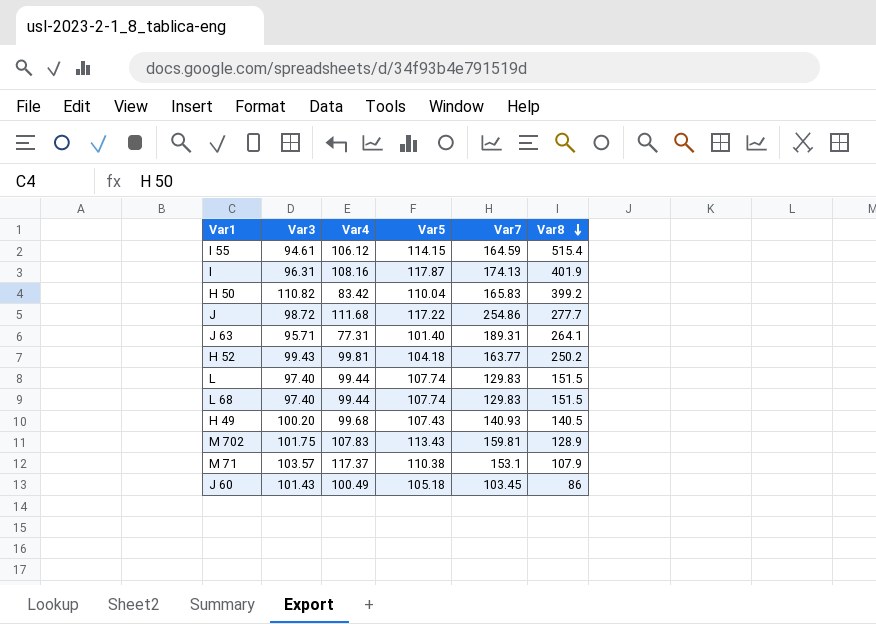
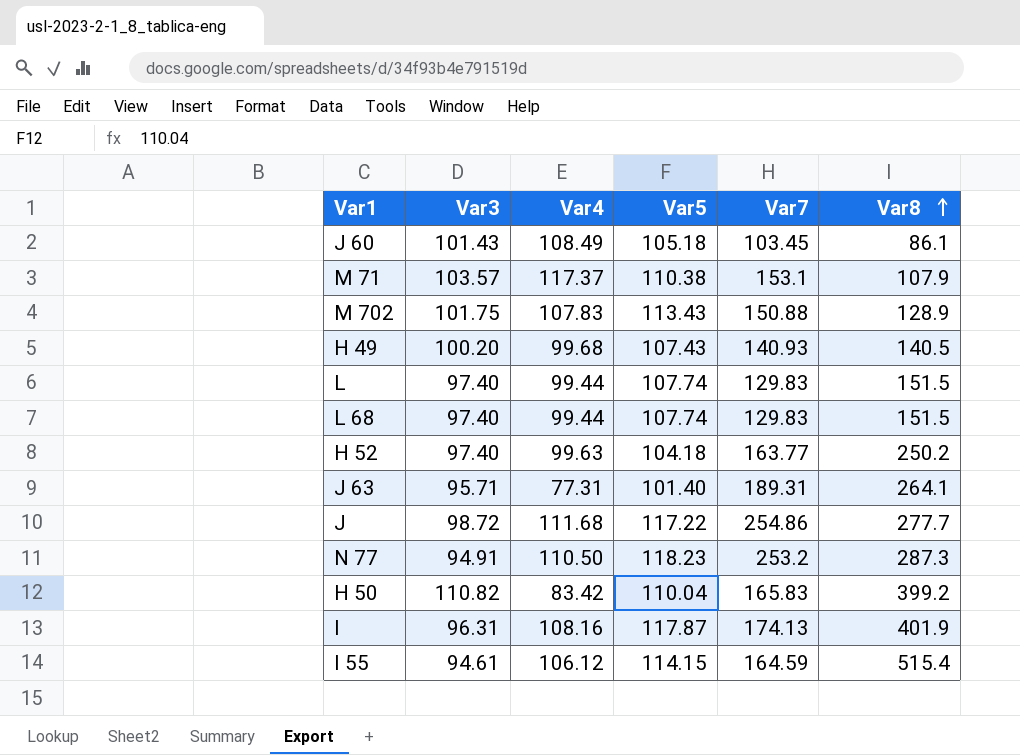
row order: Var8 descending -> Var8 ascending
J 60 | Var4: 100.49 -> 108.49
J 60 | Var8: 86 -> 86.1
M 702 | Var7: 159.81 -> 150.88
H 52 | Var3: 99.43 -> 97.40
H 52 | Var4: 99.81 -> 99.63
row N 77: none -> 94.91 | 110.50 | 118.23 | 253.2 | 287.3

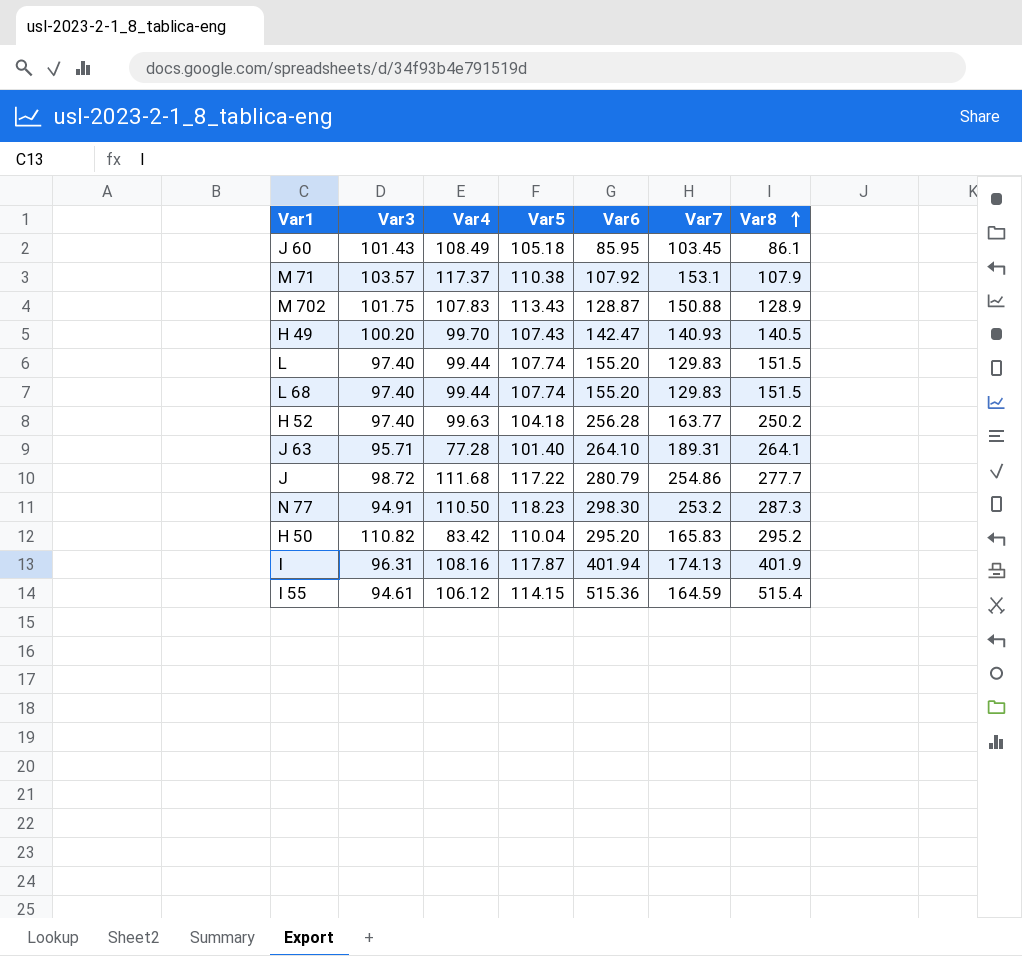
column Var6 | position: none -> 5
H 49 | Var4: 99.68 -> 99.70
J 63 | Var4: 77.31 -> 77.28
H 50 | Var8: 399.2 -> 295.2

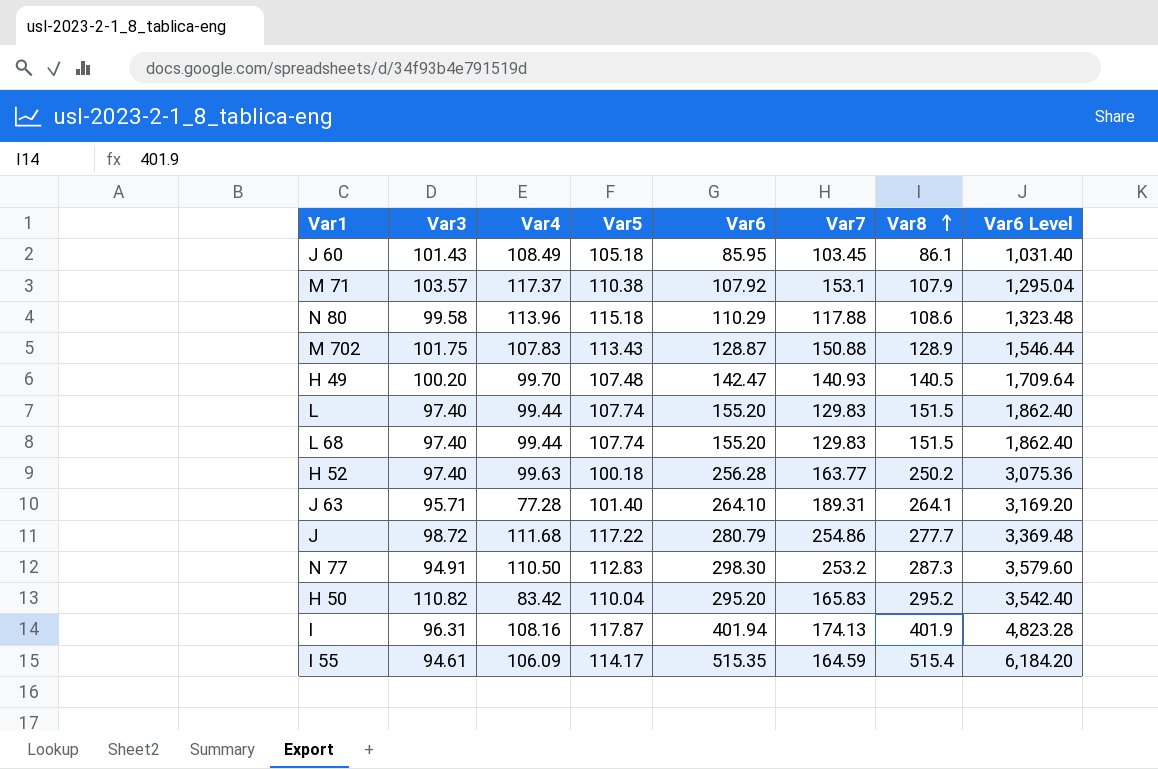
column Var6 Level | formula: none -> [Var6] * 12
row N 80: none -> 99.58 | 113.96 | 115.18 | 110.29 | 117.88 | 108.6 | 1,323.48
H 49 | Var5: 107.43 -> 107.48
H 52 | Var5: 104.18 -> 100.18
N 77 | Var5: 118.23 -> 112.83
I 55 | Var4: 106.12 -> 106.09
I 55 | Var5: 114.15 -> 114.17
I 55 | Var6: 515.36 -> 515.35

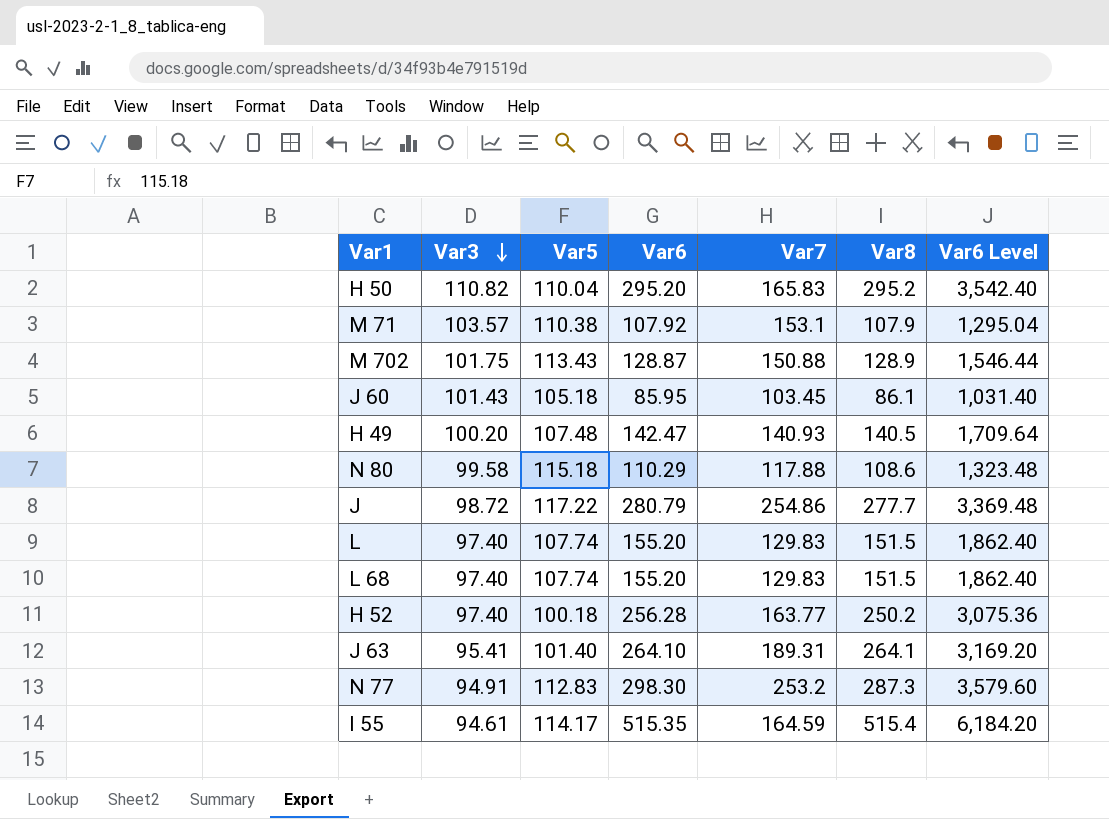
row order: Var8 ascending -> Var3 descending
column Var4 | position: 3 -> none
row I: 96.31 | 108.16 | 117.87 | 401.94 | 174.13 | 401.9 | 4,823.28 -> none
J 63 | Var3: 95.71 -> 95.41

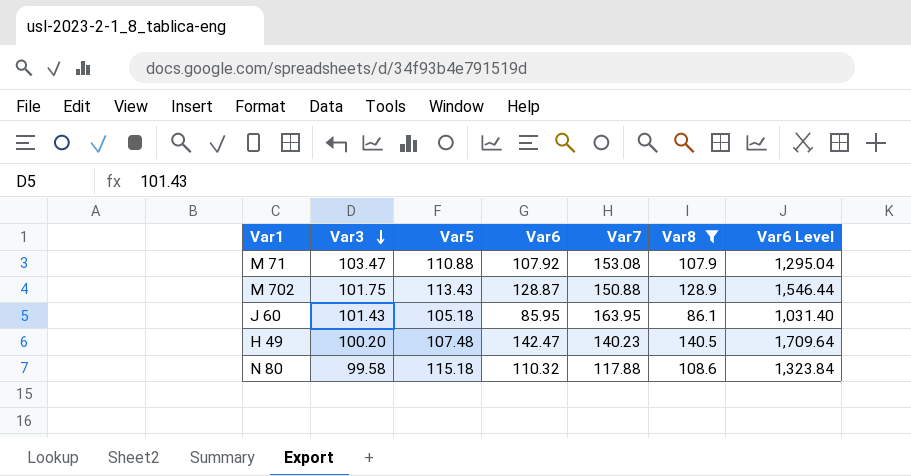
filter: none -> Var8 <= 140.5
M 71 | Var3: 103.57 -> 103.47
M 71 | Var5: 110.38 -> 110.88
M 71 | Var7: 153.1 -> 153.08
J 60 | Var7: 103.45 -> 163.95
H 49 | Var7: 140.93 -> 140.23
N 80 | Var6: 110.29 -> 110.32
N 80 | Var6 Level: 1,323.48 -> 1,323.84

